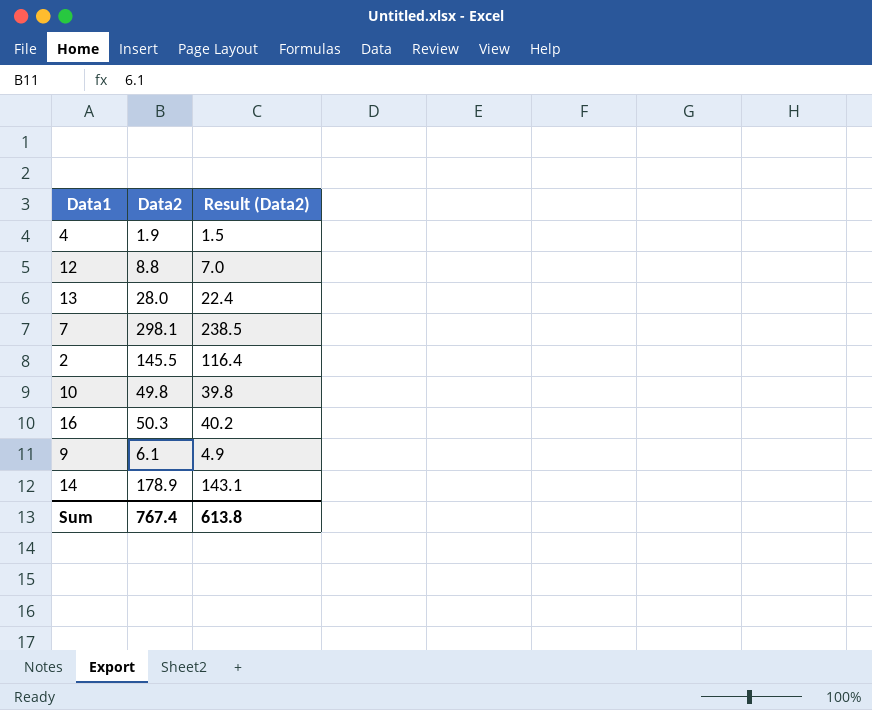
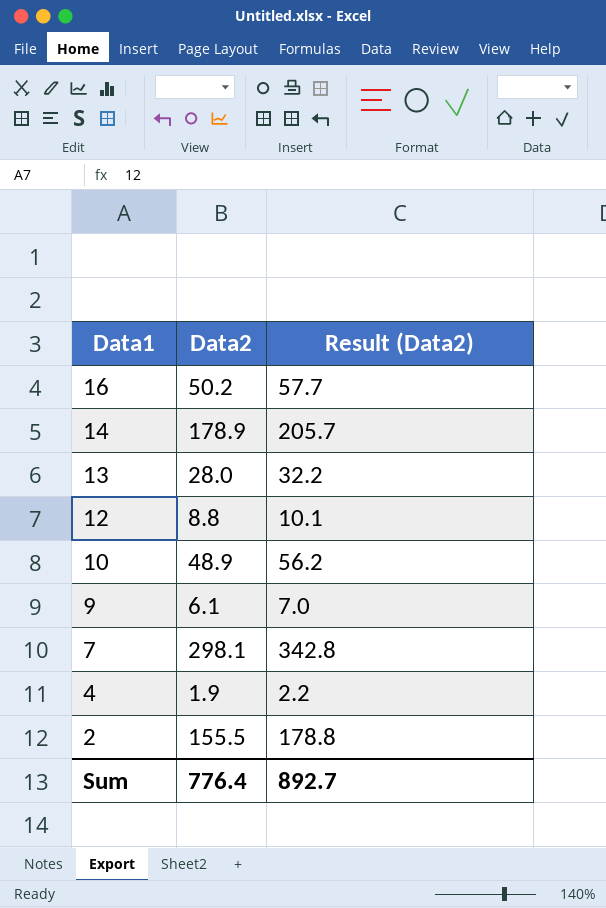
row order: none -> Data1 descending
column Result (Data2) | formula: [Data2] * 0.8 -> [Data2] * 1.15
16 | Data2: 50.3 -> 50.2
10 | Data2: 49.8 -> 48.9
2 | Data2: 145.5 -> 155.5
Sum | Data2: 767.4 -> 776.4
Sum | Result (Data2): 613.8 -> 892.7

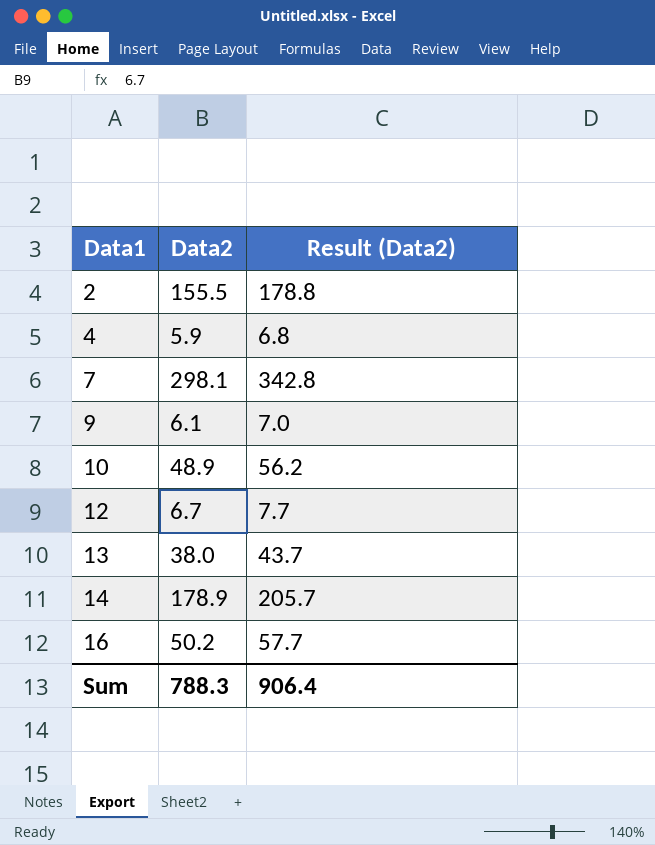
row order: Data1 descending -> Data1 ascending
4 | Data2: 1.9 -> 5.9
4 | Result (Data2): 2.2 -> 6.8
12 | Data2: 8.8 -> 6.7
12 | Result (Data2): 10.1 -> 7.7
13 | Data2: 28.0 -> 38.0
13 | Result (Data2): 32.2 -> 43.7
Sum | Data2: 776.4 -> 788.3
Sum | Result (Data2): 892.7 -> 906.4

